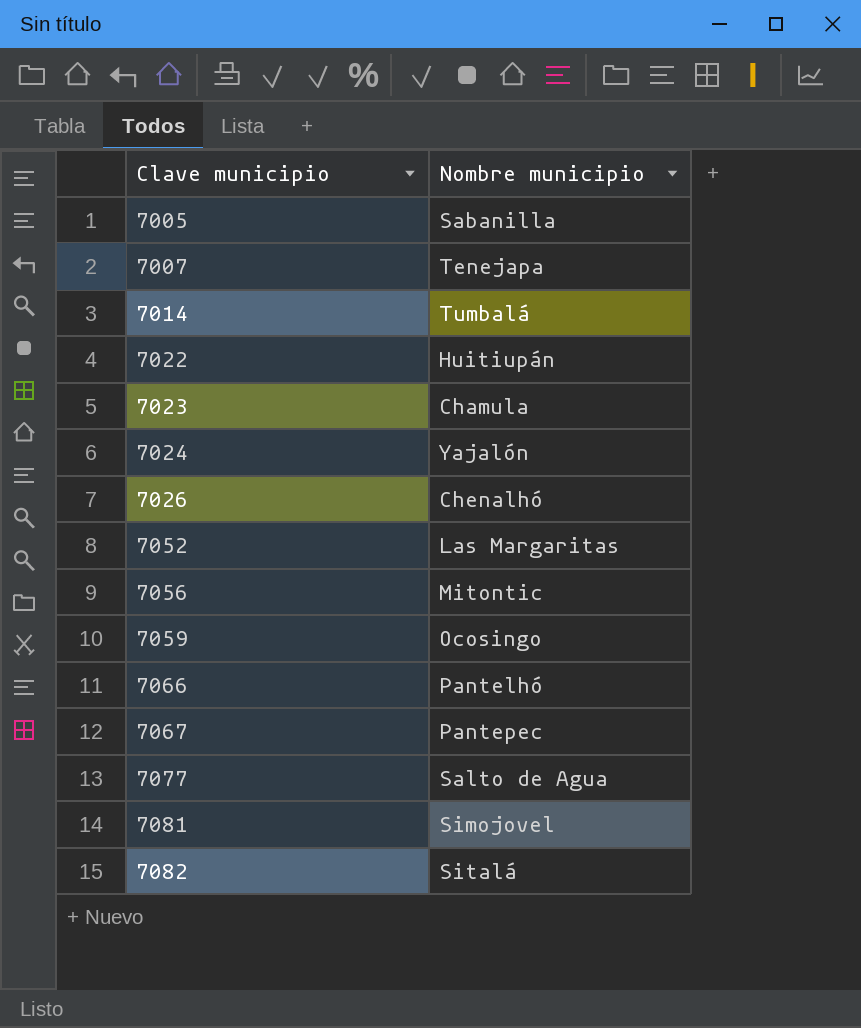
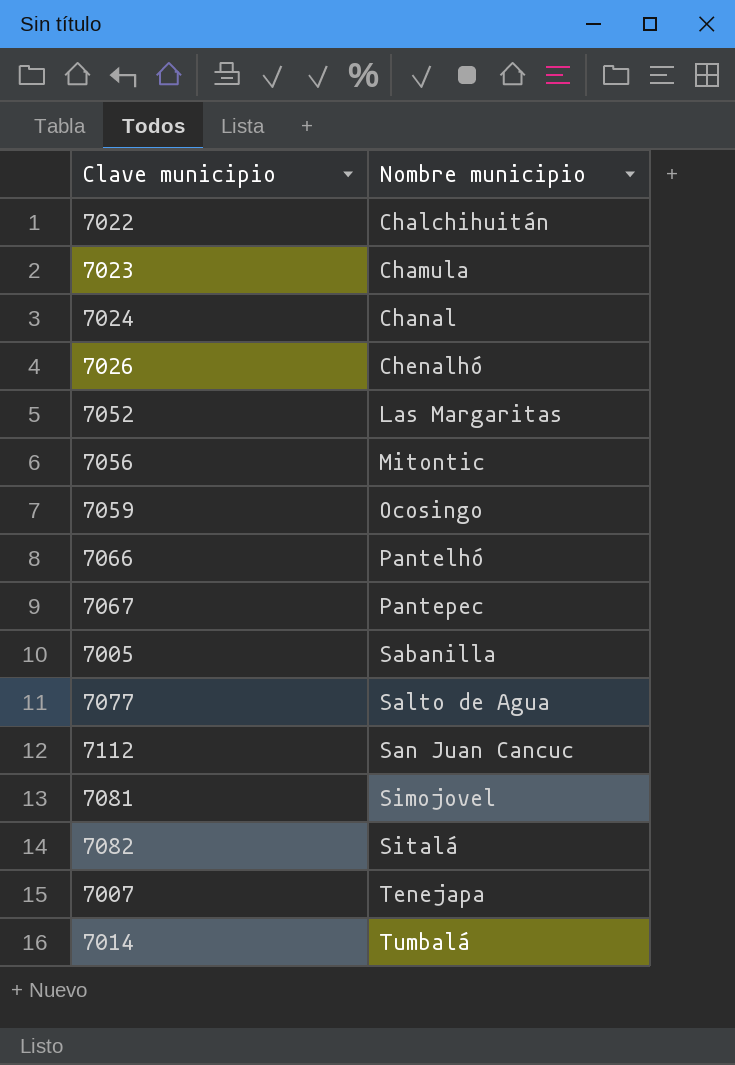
row order: Clave municipio ascending -> Nombre municipio ascending
7022 | Nombre municipio: Huitiupán -> Chalchihuitán
7024 | Nombre municipio: Yajalón -> Chanal
row 7112: none -> San Juan Cancuc

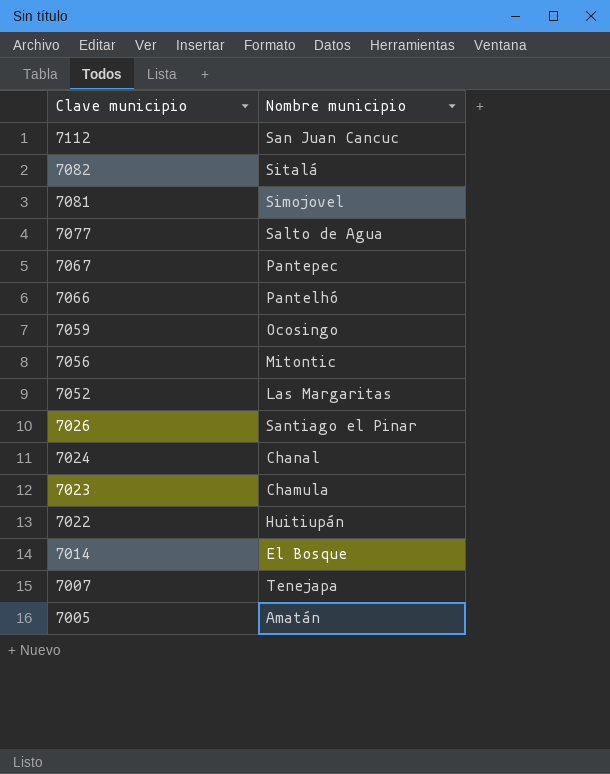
row order: Nombre municipio ascending -> Clave municipio descending
7026 | Nombre municipio: Chenalhó -> Santiago el Pinar
7022 | Nombre municipio: Chalchihuitán -> Huitiupán
7014 | Nombre municipio: Tumbalá -> El Bosque
7005 | Nombre municipio: Sabanilla -> Amatán

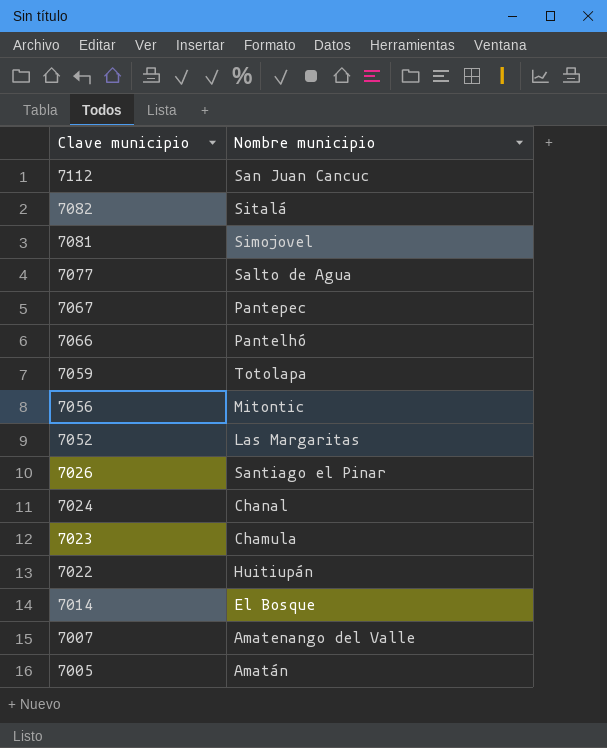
7059 | Nombre municipio: Ocosingo -> Totolapa
7007 | Nombre municipio: Tenejapa -> Amatenango del Valle

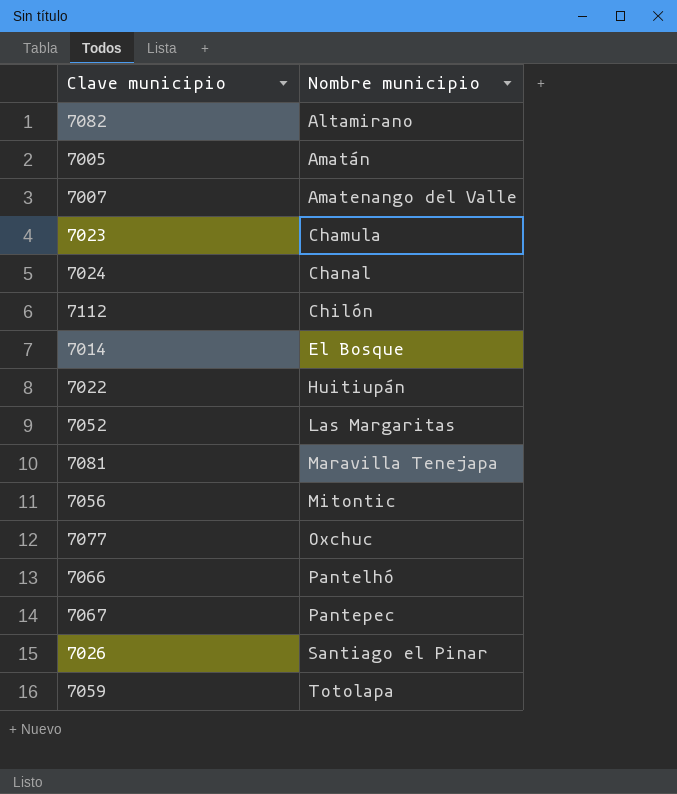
row order: Clave municipio descending -> Nombre municipio ascending
7082 | Nombre municipio: Sitalá -> Altamirano
7112 | Nombre municipio: San Juan Cancuc -> Chilón
7081 | Nombre municipio: Simojovel -> Maravilla Tenejapa
7077 | Nombre municipio: Salto de Agua -> Oxchuc

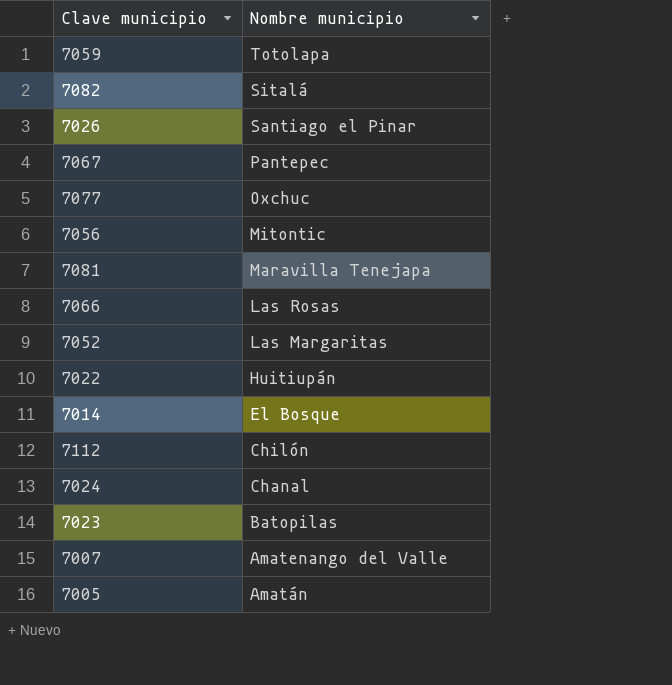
row order: Nombre municipio ascending -> Nombre municipio descending
7082 | Nombre municipio: Altamirano -> Sitalá
7066 | Nombre municipio: Pantelhó -> Las Rosas
7023 | Nombre municipio: Chamula -> Batopilas

